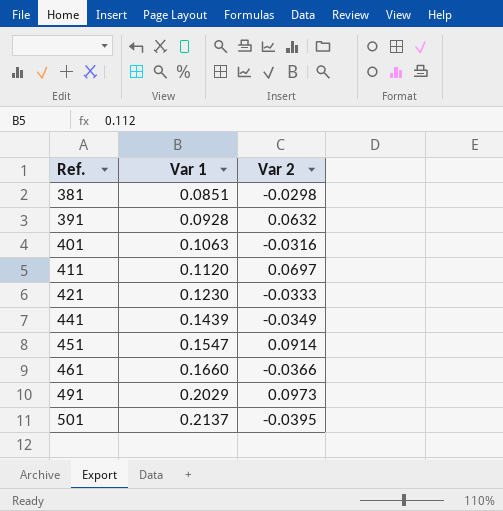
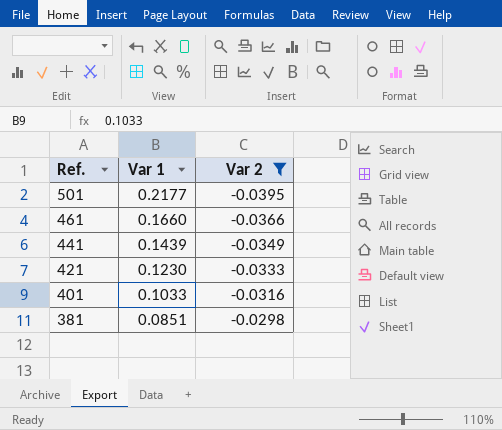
filter: none -> Var 2 <= -0.0298
row order: Ref. ascending -> Ref. descending
501 | Var 1: 0.2137 -> 0.2177
401 | Var 1: 0.1063 -> 0.1033

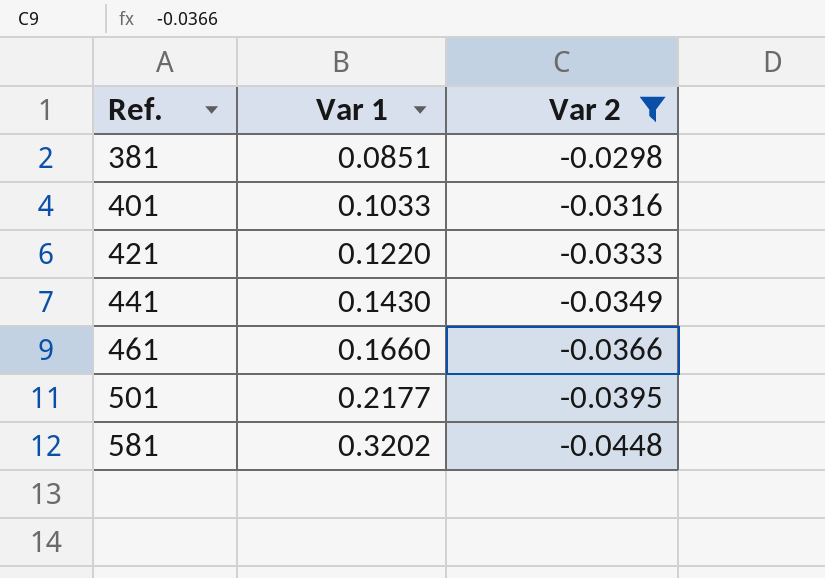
row order: Ref. descending -> Ref. ascending
421 | Var 1: 0.1230 -> 0.1220
441 | Var 1: 0.1439 -> 0.1430
row 581: none -> 0.3202 | -0.0448

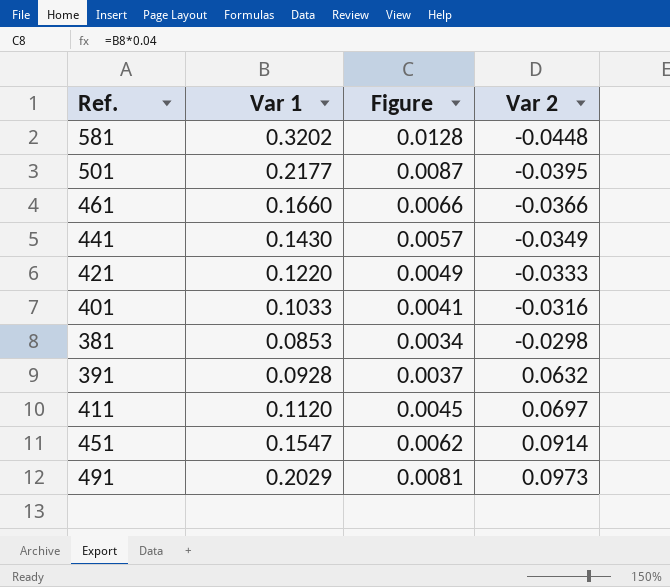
filter: Var 2 <= -0.0298 -> none
row order: Ref. ascending -> Var 2 ascending
column Figure | formula: none -> [Var 1] * 0.04
381 | Var 1: 0.0851 -> 0.0853

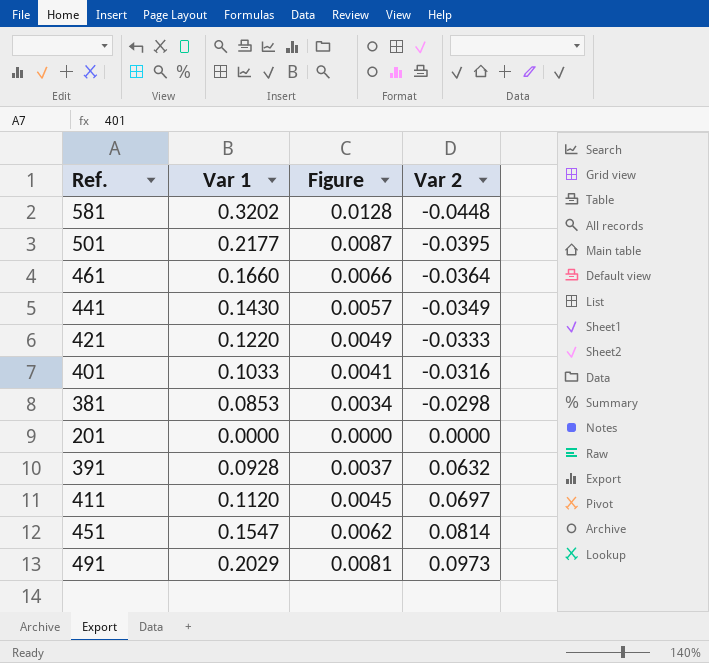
461 | Var 2: -0.0366 -> -0.0364
row 201: none -> 0.0000 | 0.0000 | 0.0000
451 | Var 2: 0.0914 -> 0.0814

